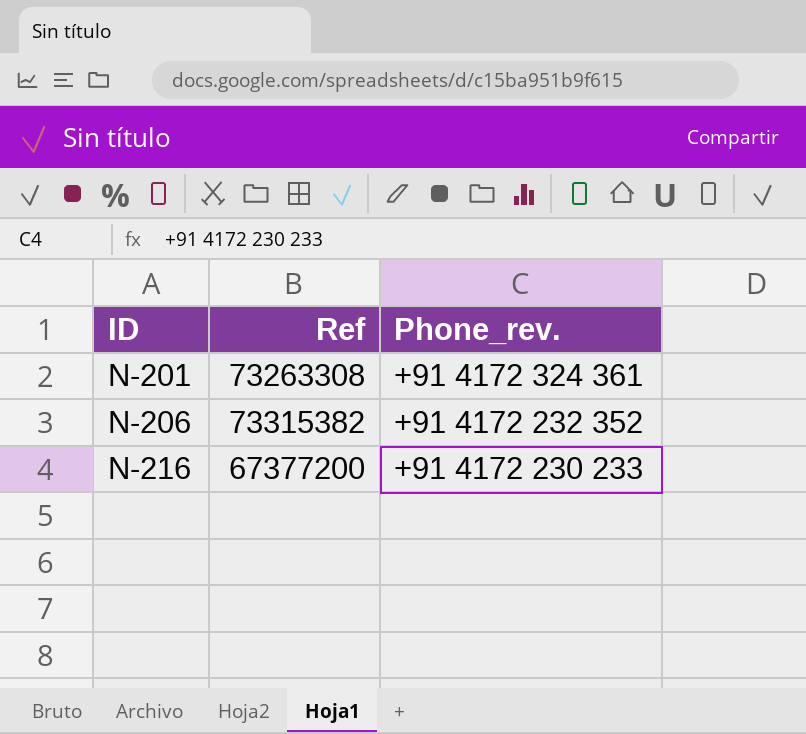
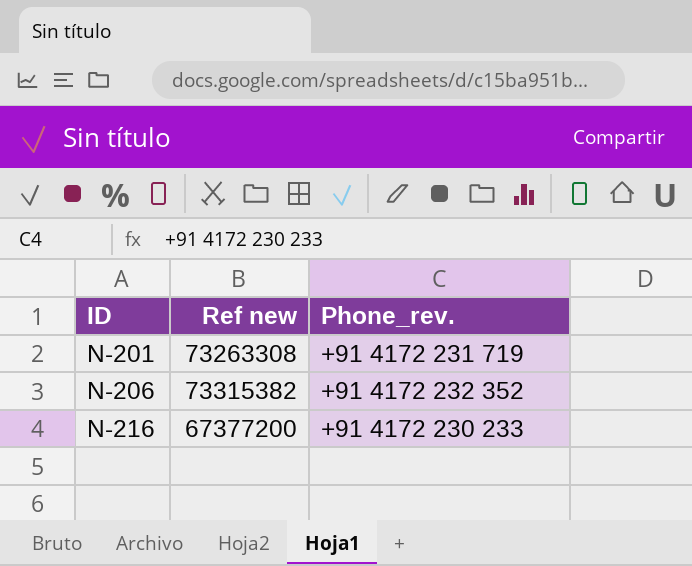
column name: Ref -> Ref new
N-201 | Phone_rev.: +91 4172 324 361 -> +91 4172 231 719

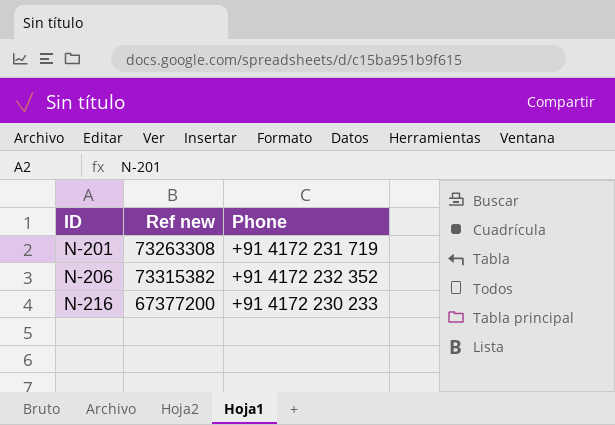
column name: Phone_rev. -> Phone

